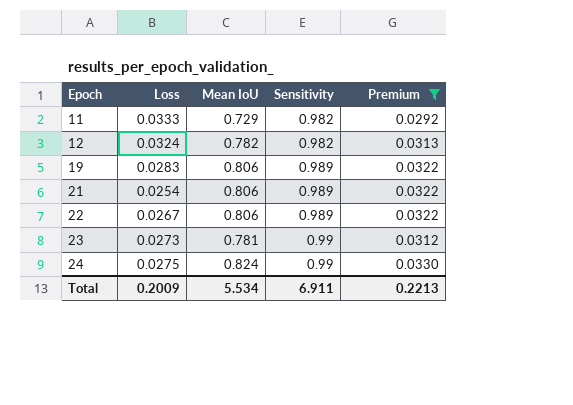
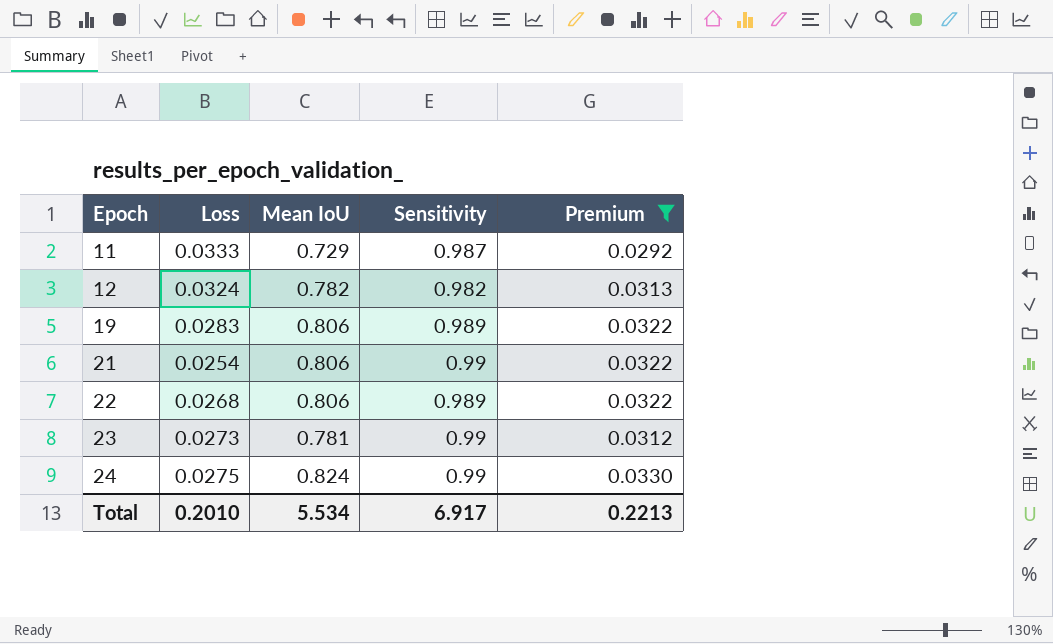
11 | Sensitivity: 0.982 -> 0.987
21 | Sensitivity: 0.989 -> 0.99
22 | Loss: 0.0267 -> 0.0268
Total | Loss: 0.2009 -> 0.2010
Total | Sensitivity: 6.911 -> 6.917

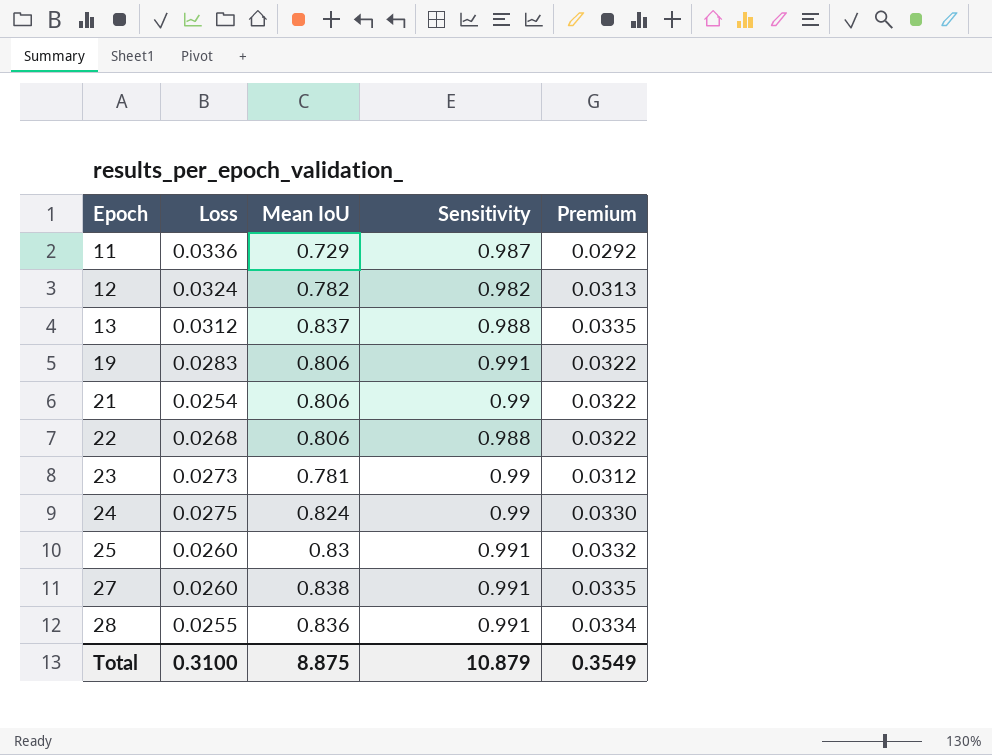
filter: Premium <= 0.0330 -> none
11 | Loss: 0.0333 -> 0.0336
19 | Sensitivity: 0.989 -> 0.991
22 | Sensitivity: 0.989 -> 0.988
Total | Loss: 0.2010 -> 0.3100
Total | Mean IoU: 5.534 -> 8.875
Total | Sensitivity: 6.917 -> 10.879
Total | Premium: 0.2213 -> 0.3549

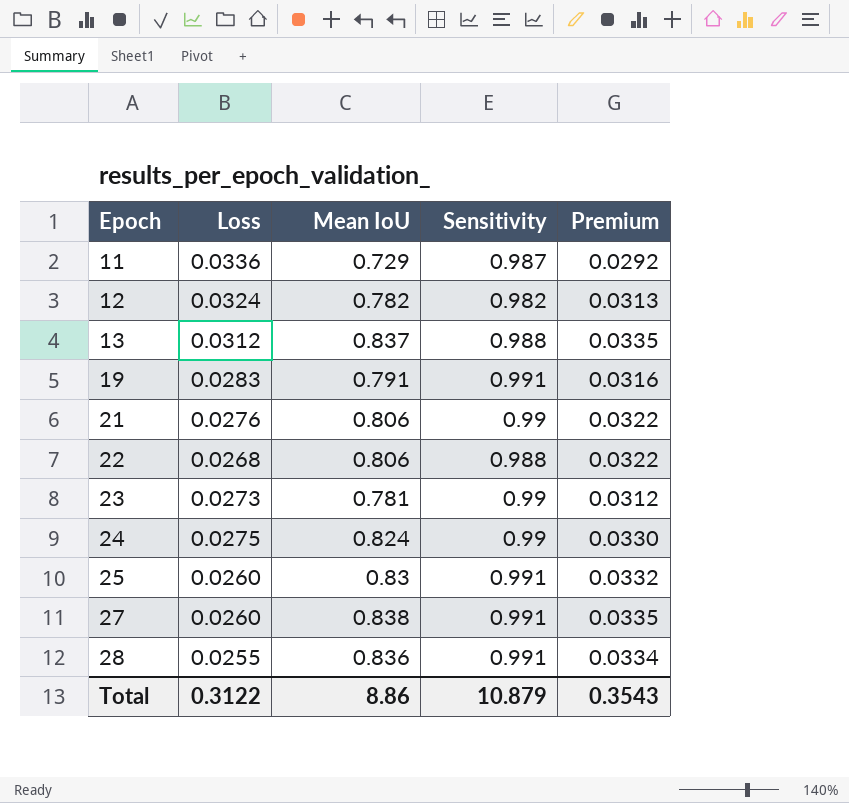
19 | Mean IoU: 0.806 -> 0.791
19 | Premium: 0.0322 -> 0.0316
21 | Loss: 0.0254 -> 0.0276
Total | Loss: 0.3100 -> 0.3122
Total | Mean IoU: 8.875 -> 8.86
Total | Premium: 0.3549 -> 0.3543

